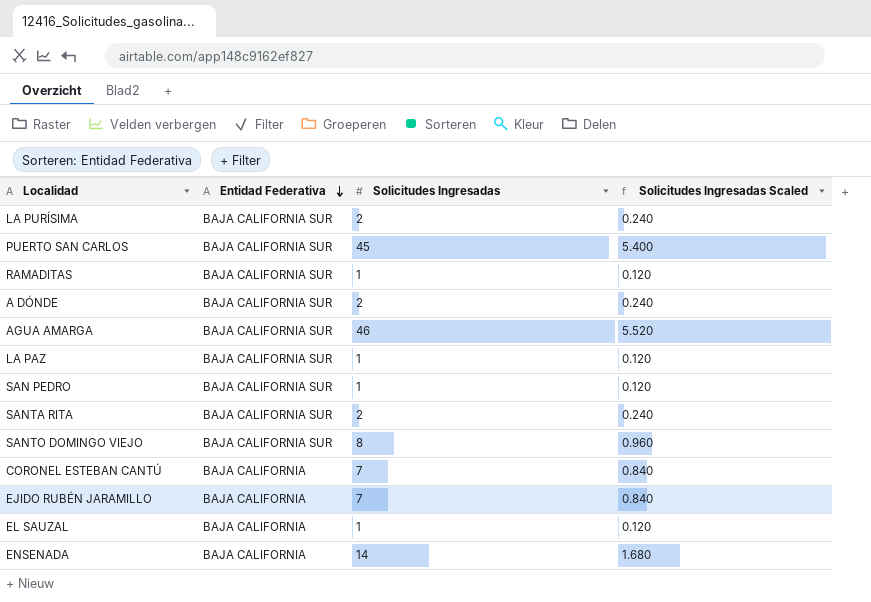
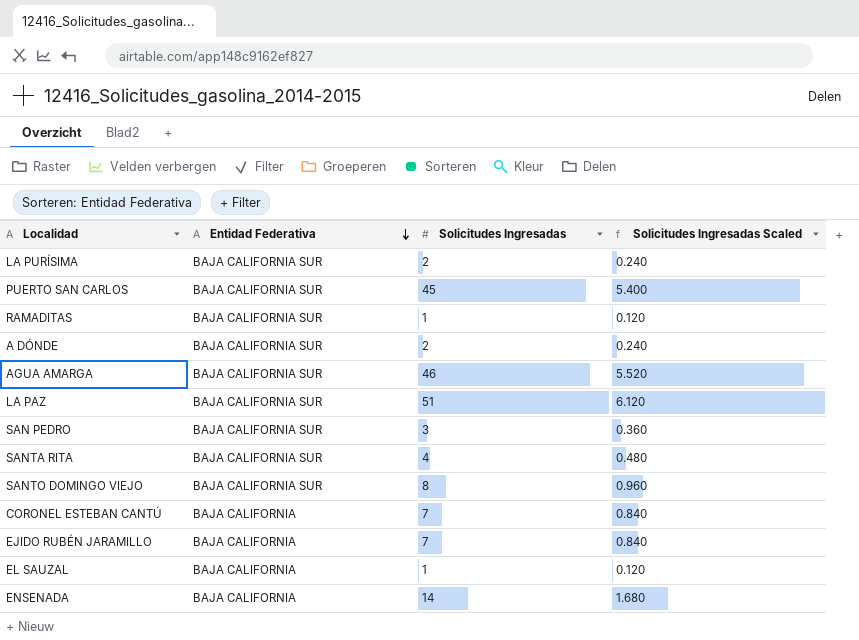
LA PAZ | Solicitudes Ingresadas: 1 -> 51
LA PAZ | Solicitudes Ingresadas Scaled: 0.120 -> 6.120
SAN PEDRO | Solicitudes Ingresadas: 1 -> 3
SAN PEDRO | Solicitudes Ingresadas Scaled: 0.120 -> 0.360
SANTA RITA | Solicitudes Ingresadas: 2 -> 4
SANTA RITA | Solicitudes Ingresadas Scaled: 0.240 -> 0.480

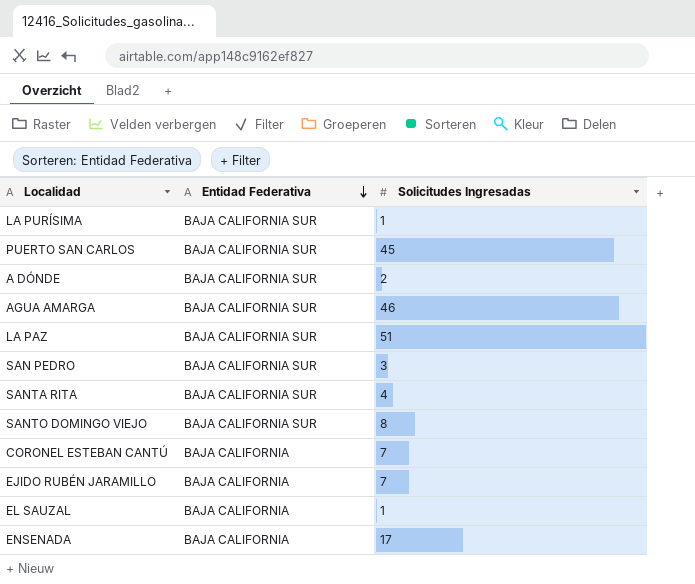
column Solicitudes Ingresadas Scaled | formula: [Solicitudes Ingresadas] * 0.12 -> none
row RAMADITAS: BAJA CALIFORNIA SUR | 1 | 0.120 -> none
LA PURÍSIMA | Solicitudes Ingresadas: 2 -> 1
ENSENADA | Solicitudes Ingresadas: 14 -> 17

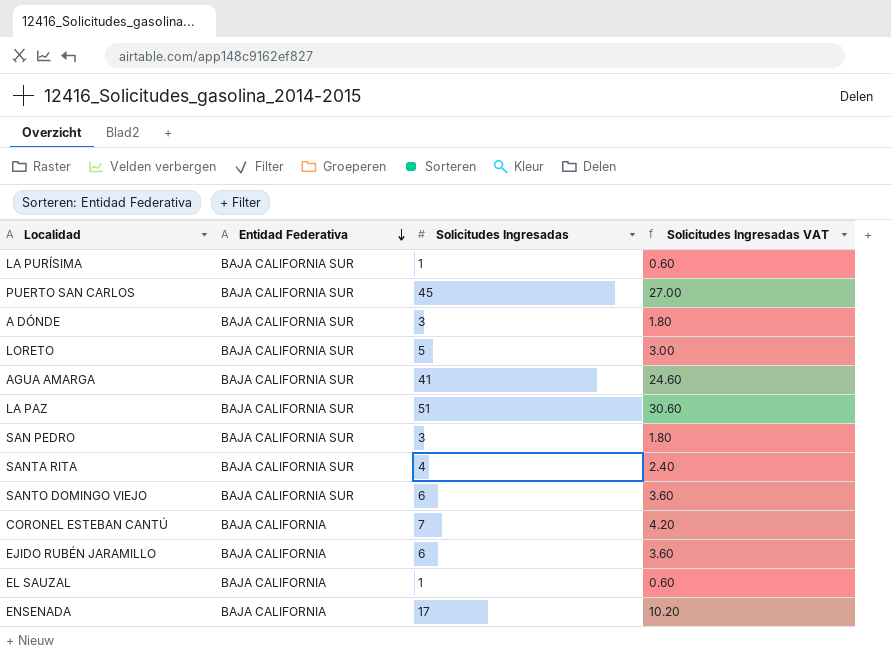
column Solicitudes Ingresadas VAT | formula: none -> [Solicitudes Ingresadas] * 0.6
A DÓNDE | Solicitudes Ingresadas: 2 -> 3
row LORETO: none -> BAJA CALIFORNIA SUR | 5 | 3.00
AGUA AMARGA | Solicitudes Ingresadas: 46 -> 41
SANTO DOMINGO VIEJO | Solicitudes Ingresadas: 8 -> 6
EJIDO RUBÉN JARAMILLO | Solicitudes Ingresadas: 7 -> 6

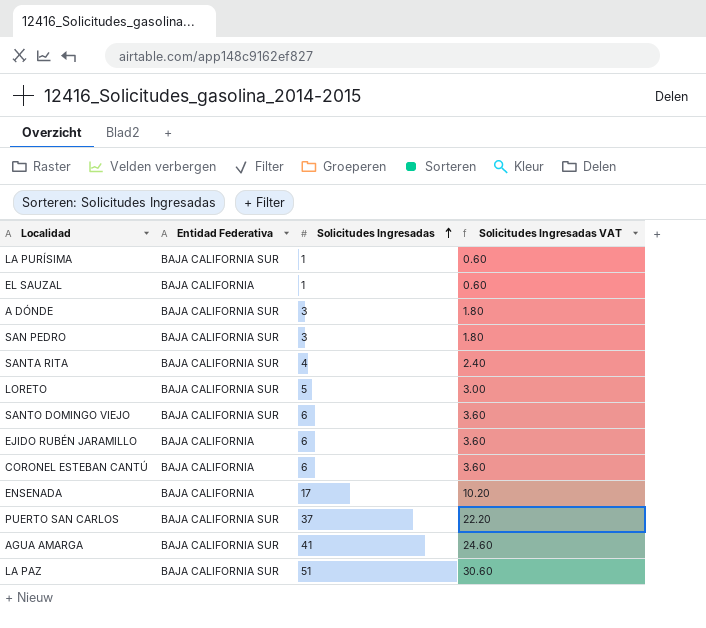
row order: Entidad Federativa descending -> Solicitudes Ingresadas ascending
CORONEL ESTEBAN CANTÚ | Solicitudes Ingresadas: 7 -> 6
CORONEL ESTEBAN CANTÚ | Solicitudes Ingresadas VAT: 4.20 -> 3.60
PUERTO SAN CARLOS | Solicitudes Ingresadas: 45 -> 37
PUERTO SAN CARLOS | Solicitudes Ingresadas VAT: 27.00 -> 22.20

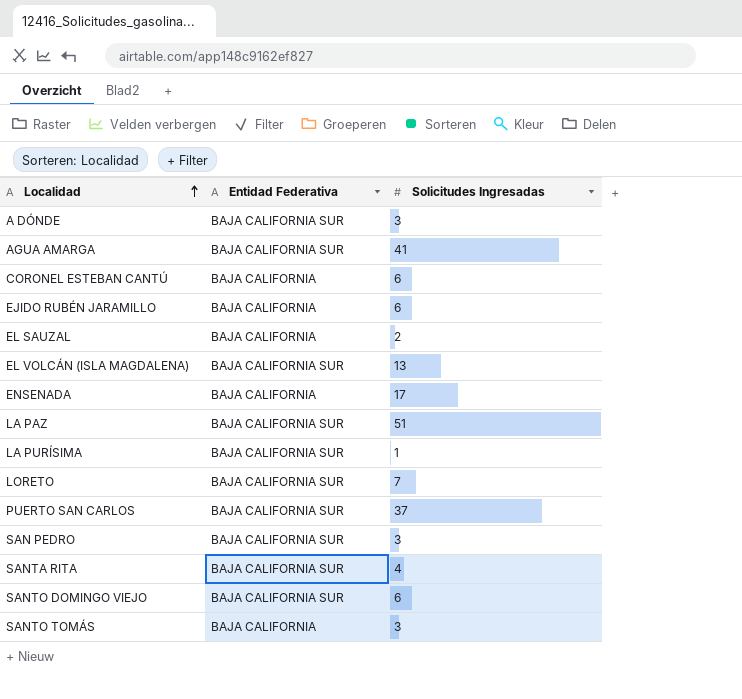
row order: Solicitudes Ingresadas ascending -> Localidad ascending
column Solicitudes Ingresadas VAT | formula: [Solicitudes Ingresadas] * 0.6 -> none
EL SAUZAL | Solicitudes Ingresadas: 1 -> 2
row EL VOLCÁN (ISLA MAGDALENA): none -> BAJA CALIFORNIA SUR | 13
LORETO | Solicitudes Ingresadas: 5 -> 7
row SANTO TOMÁS: none -> BAJA CALIFORNIA | 3

